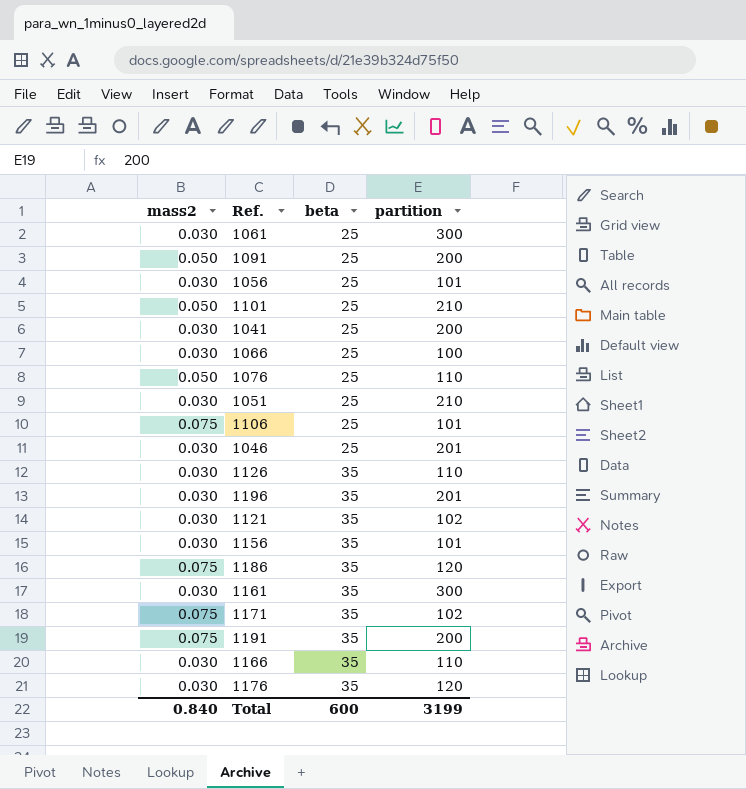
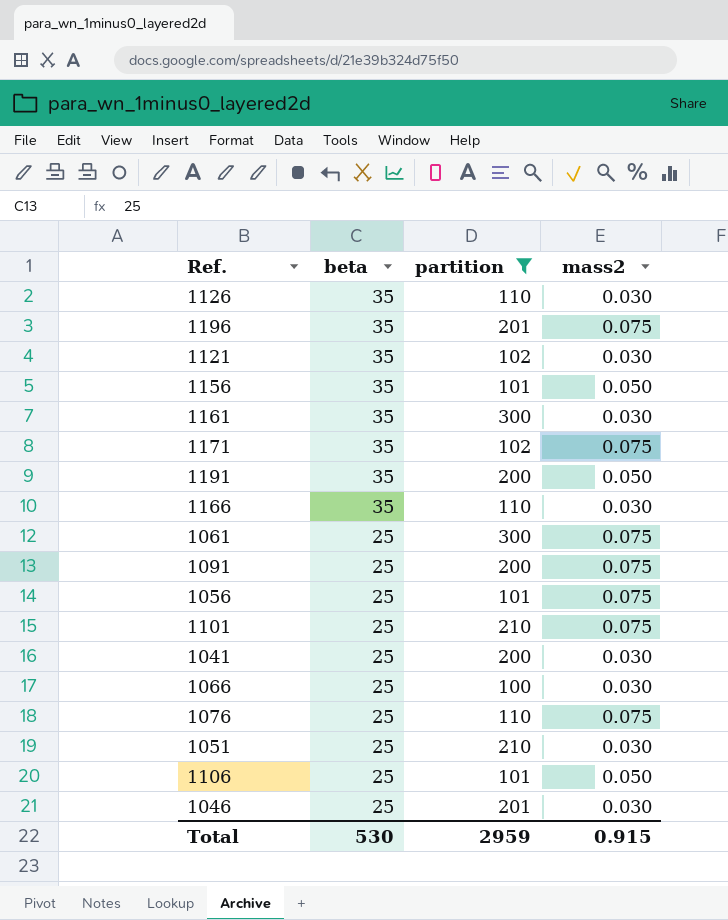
filter: none -> partition != 120
row order: beta ascending -> beta descending
column mass2 | position: 1 -> 4
1196 | mass2: 0.030 -> 0.075
1156 | mass2: 0.030 -> 0.050
1191 | mass2: 0.075 -> 0.050
1061 | mass2: 0.030 -> 0.075
1091 | mass2: 0.050 -> 0.075
1056 | mass2: 0.030 -> 0.075
1101 | mass2: 0.050 -> 0.075
1076 | mass2: 0.050 -> 0.075
1106 | mass2: 0.075 -> 0.050
Total | beta: 600 -> 530
Total | partition: 3199 -> 2959
Total | mass2: 0.840 -> 0.915

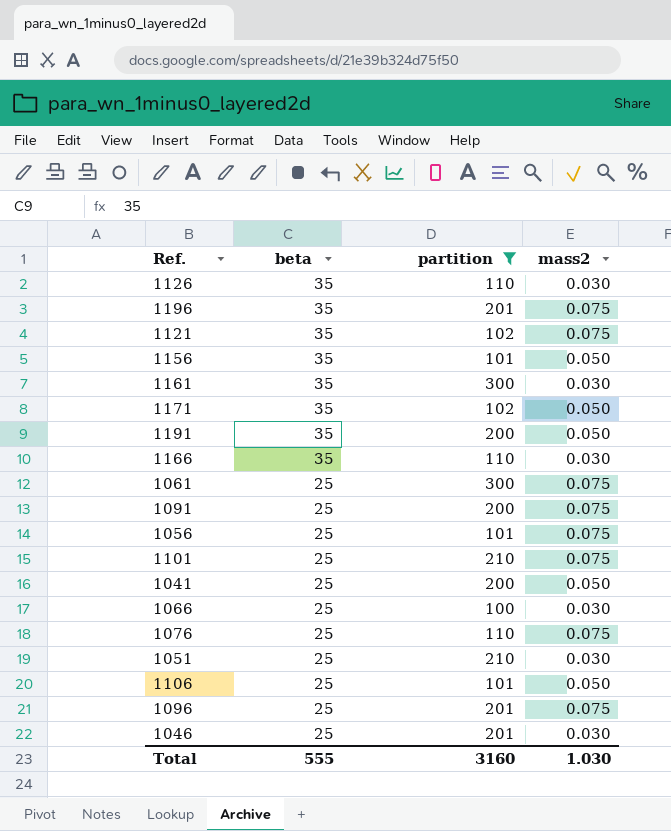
1121 | mass2: 0.030 -> 0.075
1171 | mass2: 0.075 -> 0.050
1041 | mass2: 0.030 -> 0.050
row 1096: none -> 25 | 201 | 0.075
Total | beta: 530 -> 555
Total | partition: 2959 -> 3160
Total | mass2: 0.915 -> 1.030

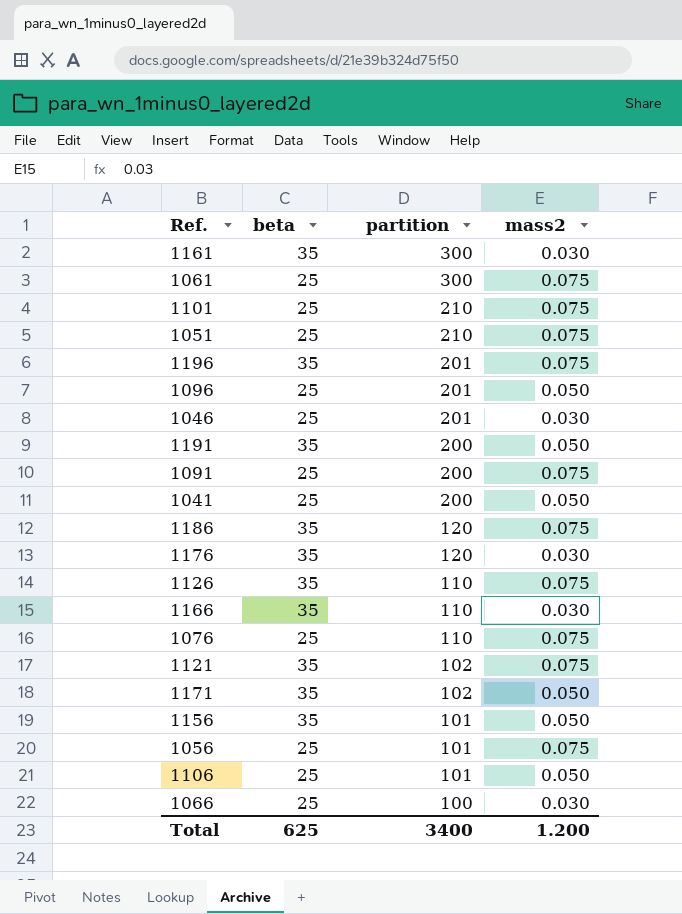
filter: partition != 120 -> none
row order: beta descending -> partition descending
1051 | mass2: 0.030 -> 0.075
1096 | mass2: 0.075 -> 0.050
1126 | mass2: 0.030 -> 0.075
Total | beta: 555 -> 625
Total | partition: 3160 -> 3400
Total | mass2: 1.030 -> 1.200

